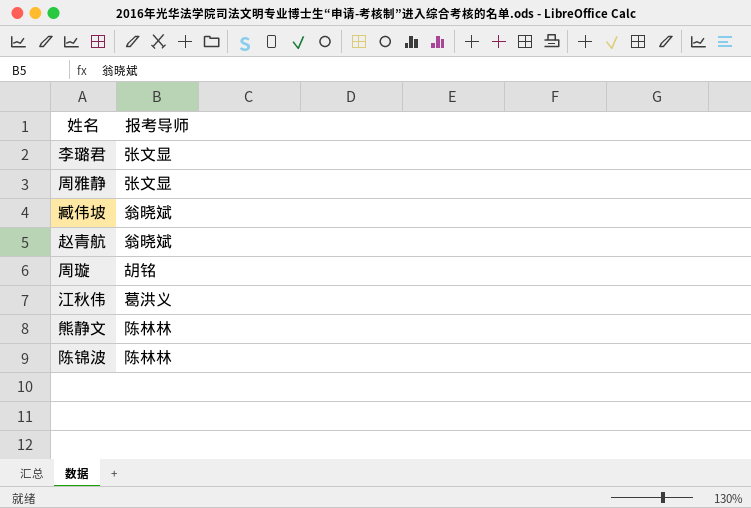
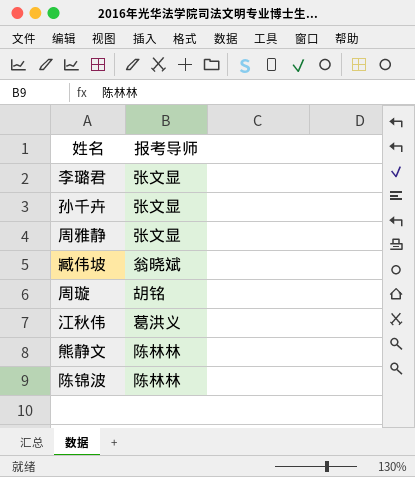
row 赵青航: 翁晓斌 -> none
row 孙千卉: none -> 张文显

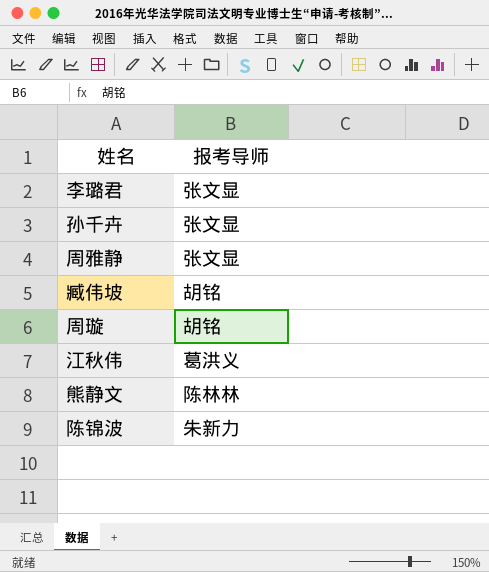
臧伟坡 | 报考导师: 翁晓斌 -> 胡铭
陈锦波 | 报考导师: 陈林林 -> 朱新力

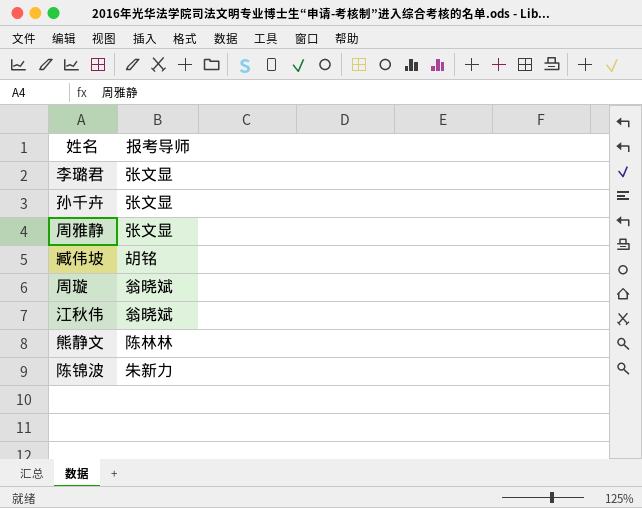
周璇 | 报考导师: 胡铭 -> 翁晓斌
江秋伟 | 报考导师: 葛洪义 -> 翁晓斌

